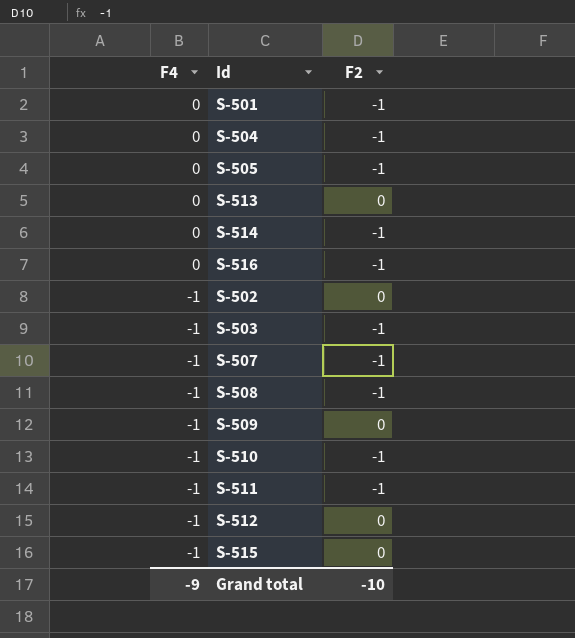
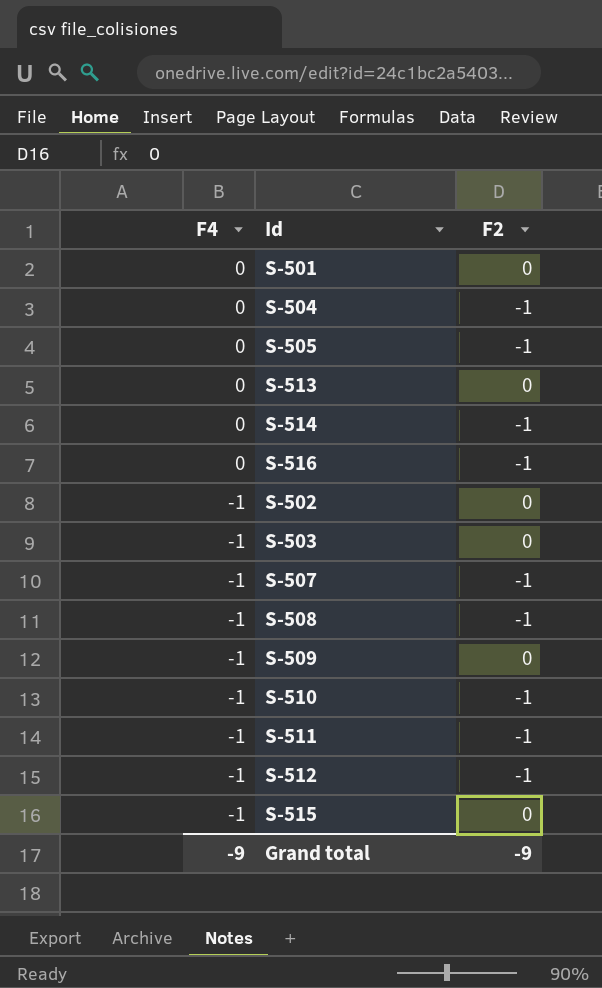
S-501 | F2: -1 -> 0
S-503 | F2: -1 -> 0
S-512 | F2: 0 -> -1
Grand total | F2: -10 -> -9

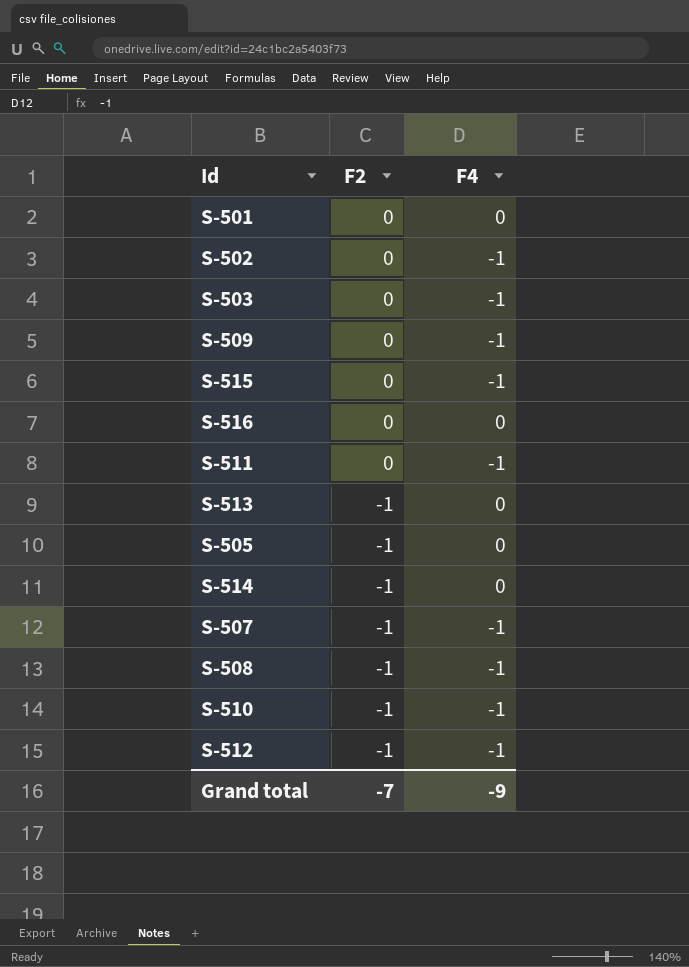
row order: F4 descending -> F2 descending
column F4 | position: 1 -> 3
row S-504: 0 | -1 -> none
S-516 | F2: -1 -> 0
S-511 | F2: -1 -> 0
S-513 | F2: 0 -> -1
Grand total | F2: -9 -> -7

